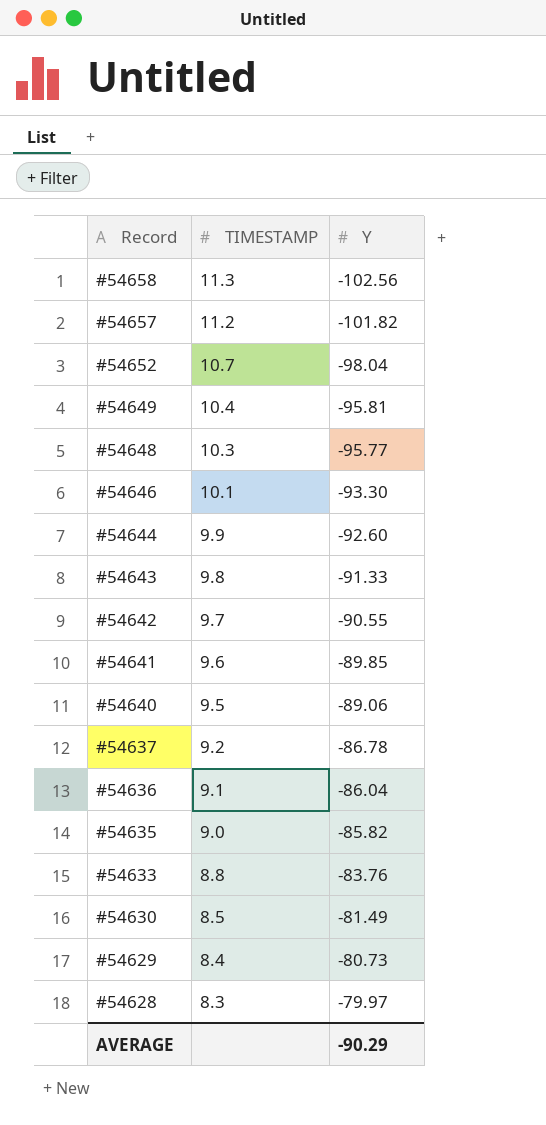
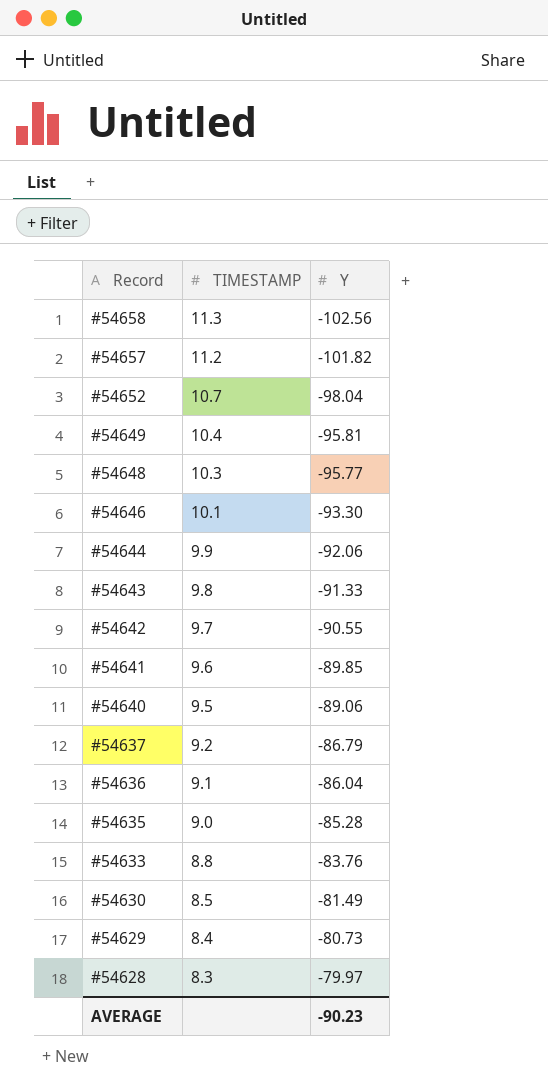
#54644 | Y: -92.60 -> -92.06
#54637 | Y: -86.78 -> -86.79
#54635 | Y: -85.82 -> -85.28
AVERAGE | Y: -90.29 -> -90.23

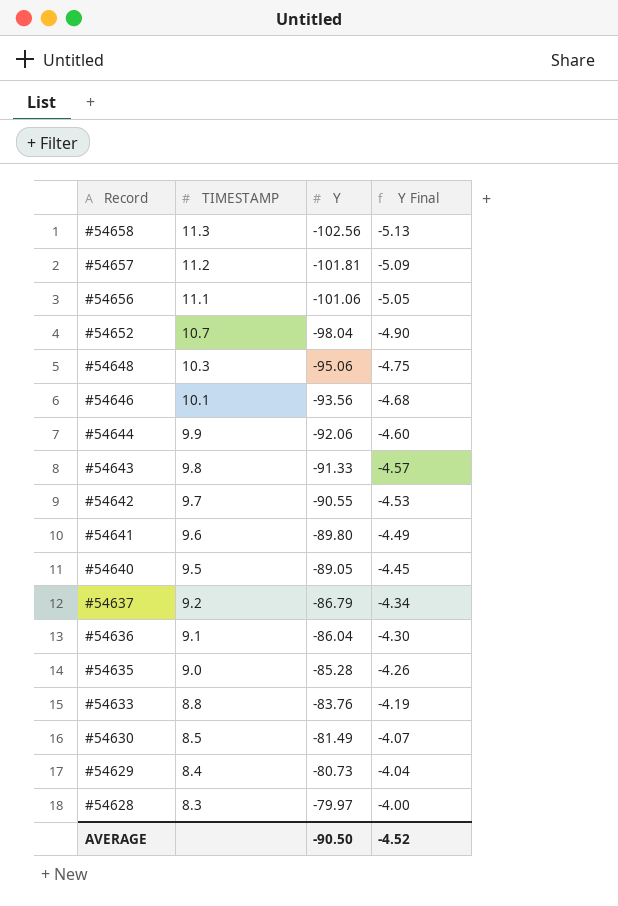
column Y Final | formula: none -> [Y] * 0.05
row #54649: 10.4 | -95.81 -> none
#54657 | Y: -101.82 -> -101.81
row #54656: none -> 11.1 | -101.06 | -5.05
#54648 | Y: -95.77 -> -95.06
#54646 | Y: -93.30 -> -93.56
#54641 | Y: -89.85 -> -89.80
#54640 | Y: -89.06 -> -89.05
AVERAGE | Y: -90.23 -> -90.50

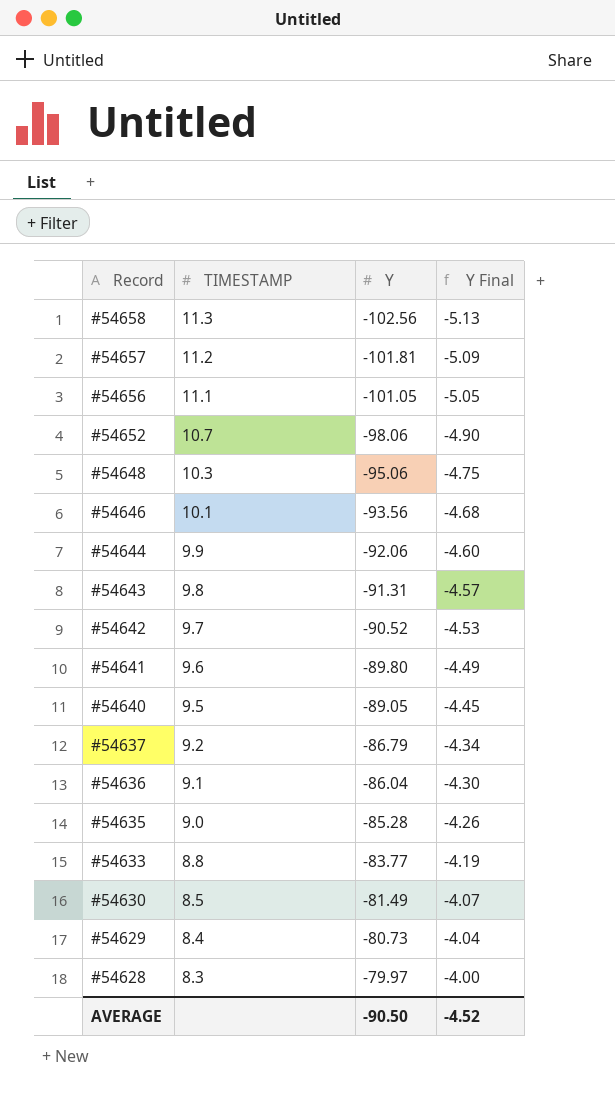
#54656 | Y: -101.06 -> -101.05
#54652 | Y: -98.04 -> -98.06
#54643 | Y: -91.33 -> -91.31
#54642 | Y: -90.55 -> -90.52
#54633 | Y: -83.76 -> -83.77

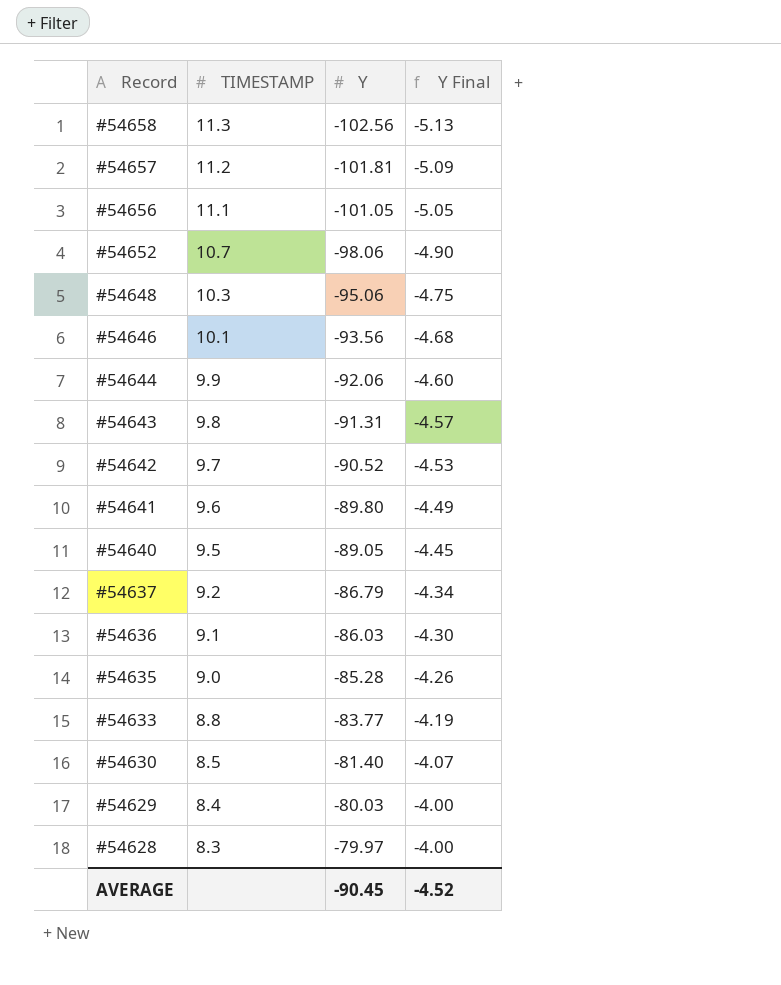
#54636 | Y: -86.04 -> -86.03
#54630 | Y: -81.49 -> -81.40
#54629 | Y: -80.73 -> -80.03
#54629 | Y Final: -4.04 -> -4.00
AVERAGE | Y: -90.50 -> -90.45

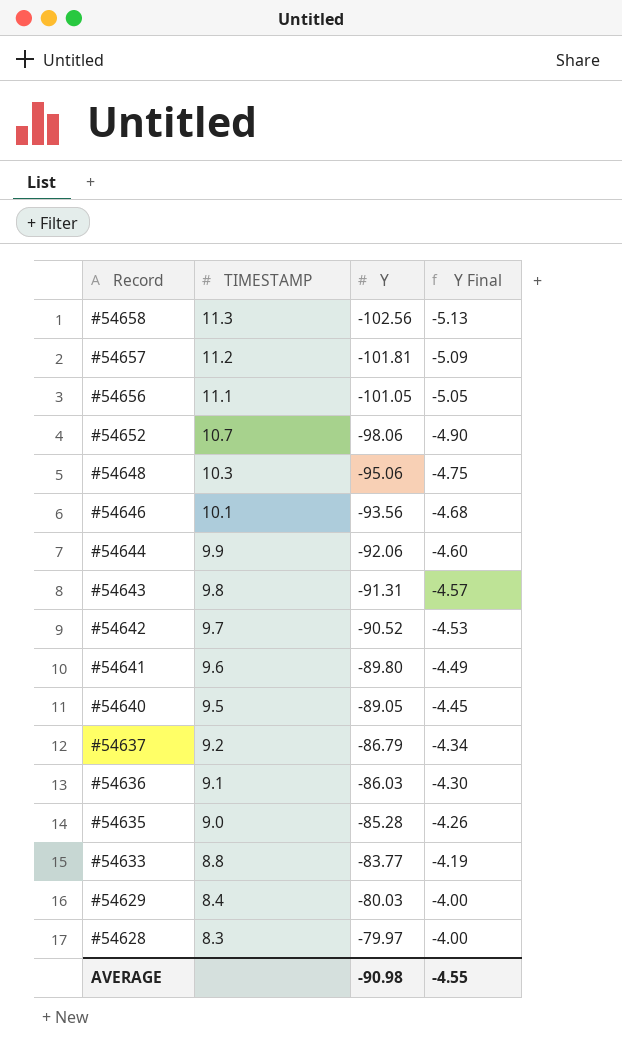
row #54630: 8.5 | -81.40 | -4.07 -> none
AVERAGE | Y: -90.45 -> -90.98
AVERAGE | Y Final: -4.52 -> -4.55

